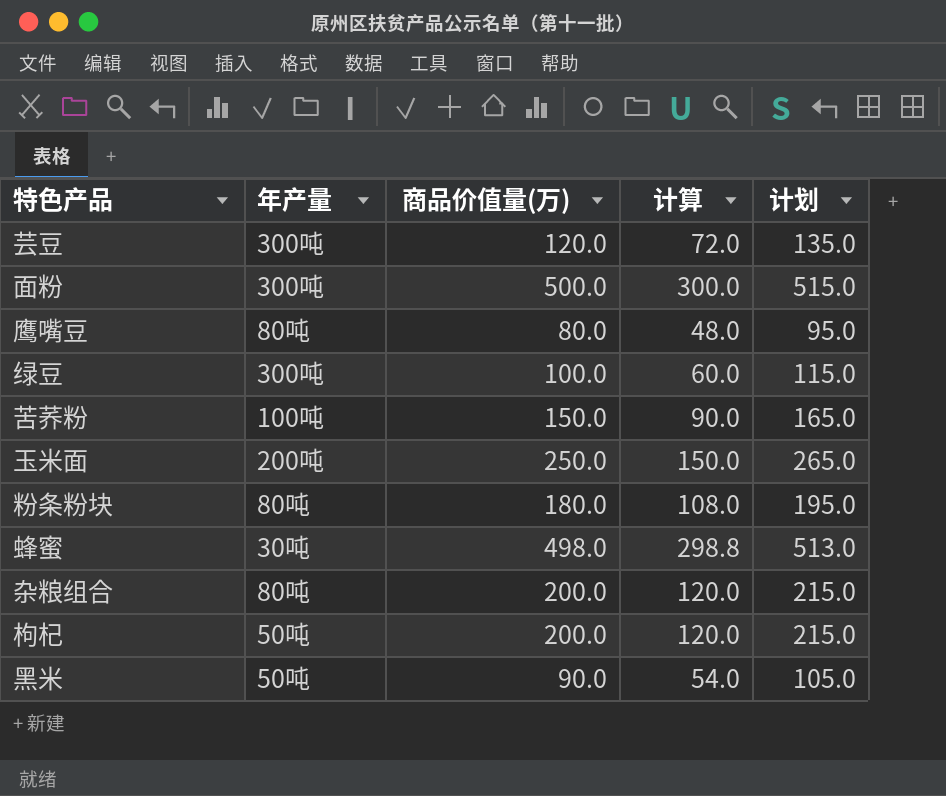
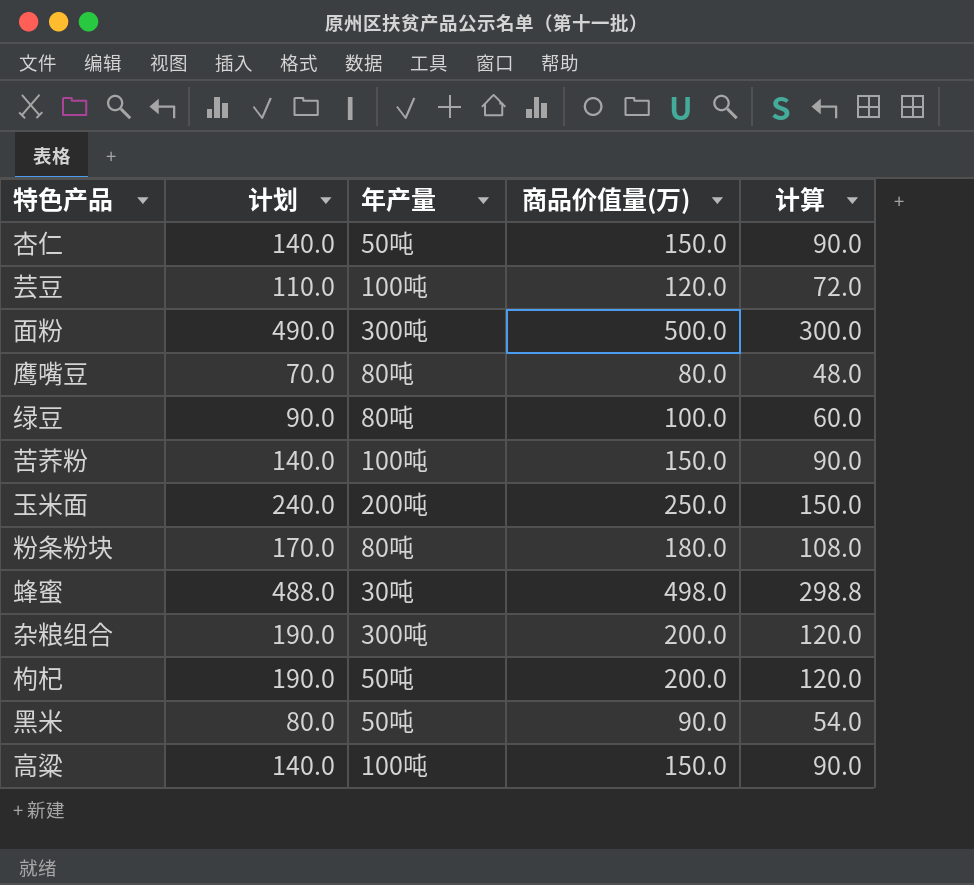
column 计划 | formula: [商品价值量(万)] + 15 -> [商品价值量(万)] - 10
column 计划 | position: 5 -> 2
row 杏仁: none -> 140.0 | 50吨 | 150.0 | 90.0
芸豆 | 年产量: 300吨 -> 100吨
绿豆 | 年产量: 300吨 -> 80吨
杂粮组合 | 年产量: 80吨 -> 300吨
row 高粱: none -> 140.0 | 100吨 | 150.0 | 90.0

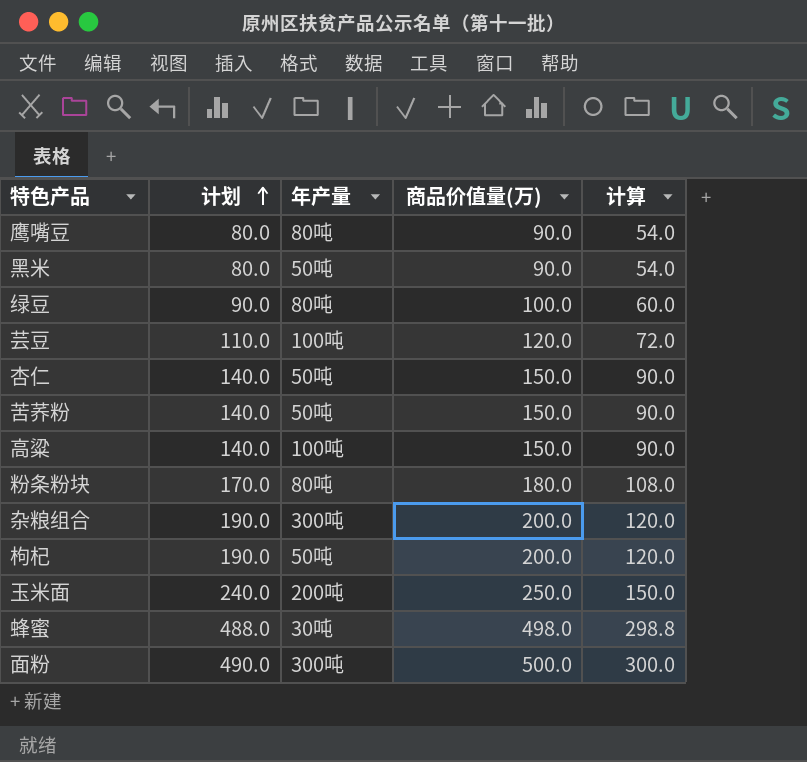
row order: none -> 计划 ascending
鹰嘴豆 | 计划: 70.0 -> 80.0
鹰嘴豆 | 商品价值量(万): 80.0 -> 90.0
鹰嘴豆 | 计算: 48.0 -> 54.0
苦荞粉 | 年产量: 100吨 -> 50吨

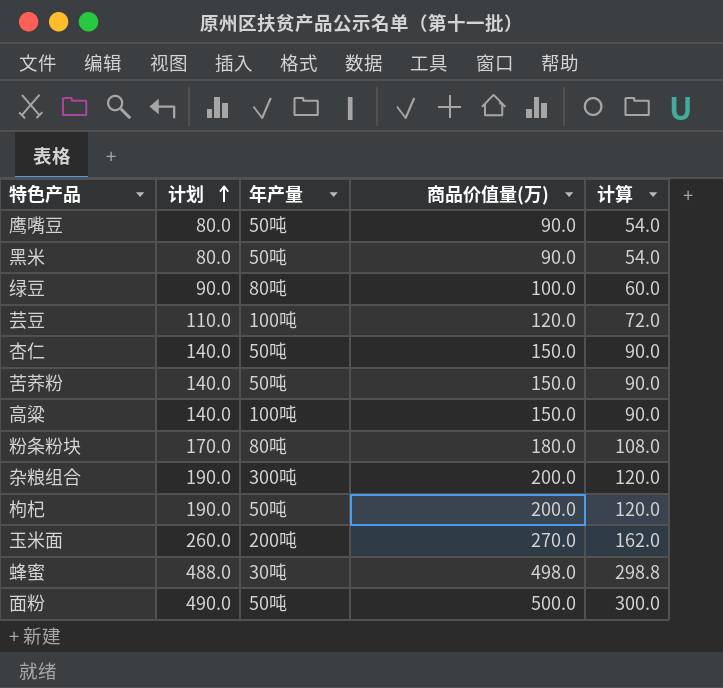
鹰嘴豆 | 年产量: 80吨 -> 50吨
玉米面 | 计划: 240.0 -> 260.0
玉米面 | 商品价值量(万): 250.0 -> 270.0
玉米面 | 计算: 150.0 -> 162.0
面粉 | 年产量: 300吨 -> 50吨

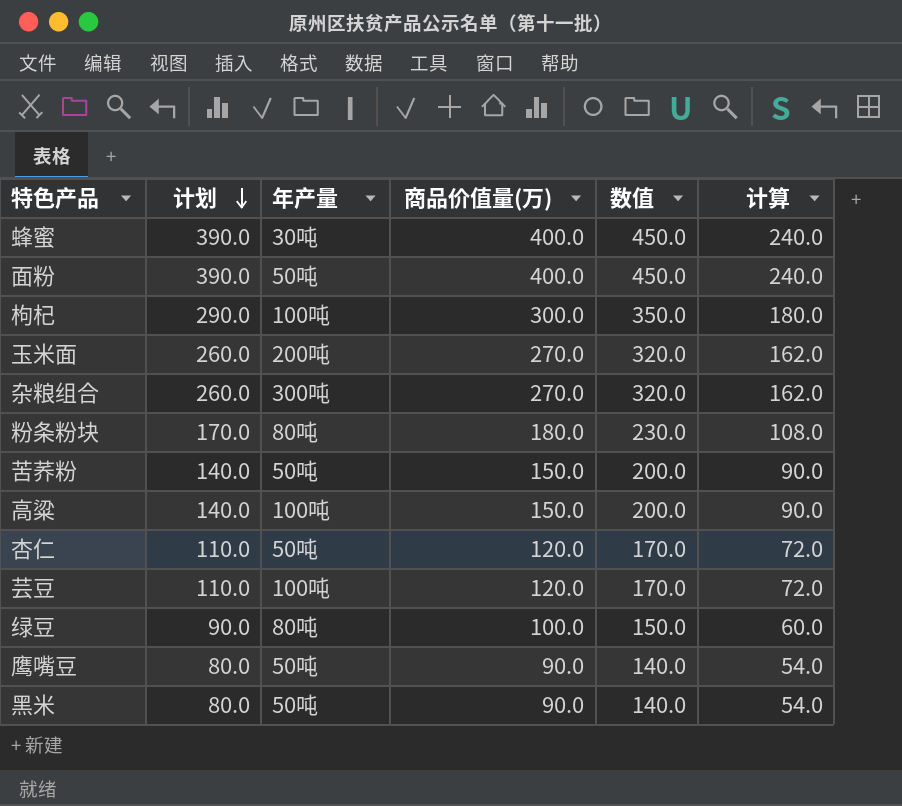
row order: 计划 ascending -> 计划 descending
column 数值 | formula: none -> [商品价值量(万)] + 50
蜂蜜 | 计划: 488.0 -> 390.0
蜂蜜 | 商品价值量(万): 498.0 -> 400.0
蜂蜜 | 计算: 298.8 -> 240.0
面粉 | 计划: 490.0 -> 390.0
面粉 | 商品价值量(万): 500.0 -> 400.0
面粉 | 计算: 300.0 -> 240.0
枸杞 | 计划: 190.0 -> 290.0
枸杞 | 年产量: 50吨 -> 100吨
枸杞 | 商品价值量(万): 200.0 -> 300.0
枸杞 | 计算: 120.0 -> 180.0
杂粮组合 | 计划: 190.0 -> 260.0
杂粮组合 | 商品价值量(万): 200.0 -> 270.0
杂粮组合 | 计算: 120.0 -> 162.0
杏仁 | 计划: 140.0 -> 110.0
杏仁 | 商品价值量(万): 150.0 -> 120.0
杏仁 | 计算: 90.0 -> 72.0

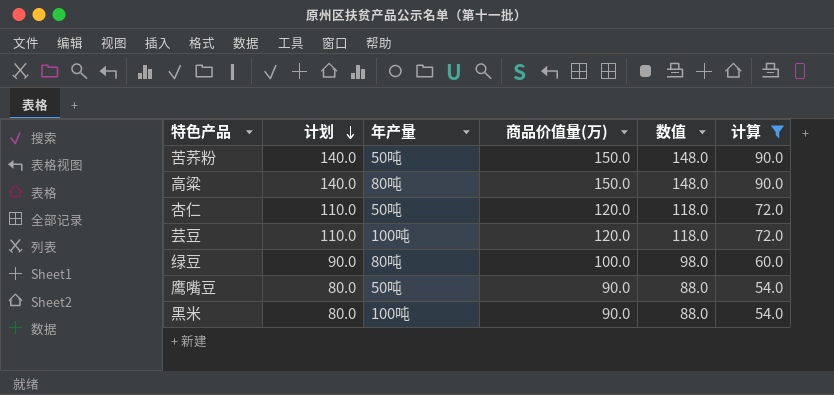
filter: none -> 计算 <= 90.0
column 数值 | formula: [商品价值量(万)] + 50 -> [商品价值量(万)] - 2
高粱 | 年产量: 100吨 -> 80吨
黑米 | 年产量: 50吨 -> 100吨

